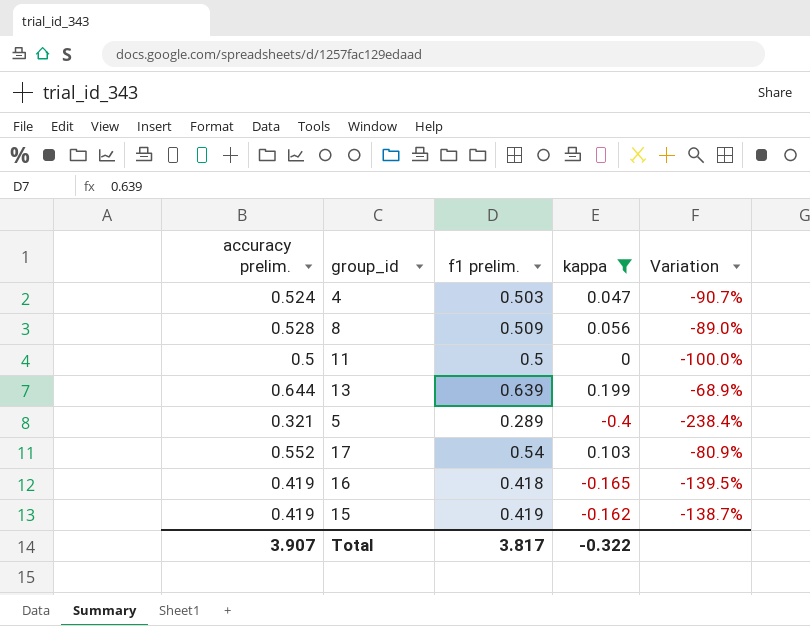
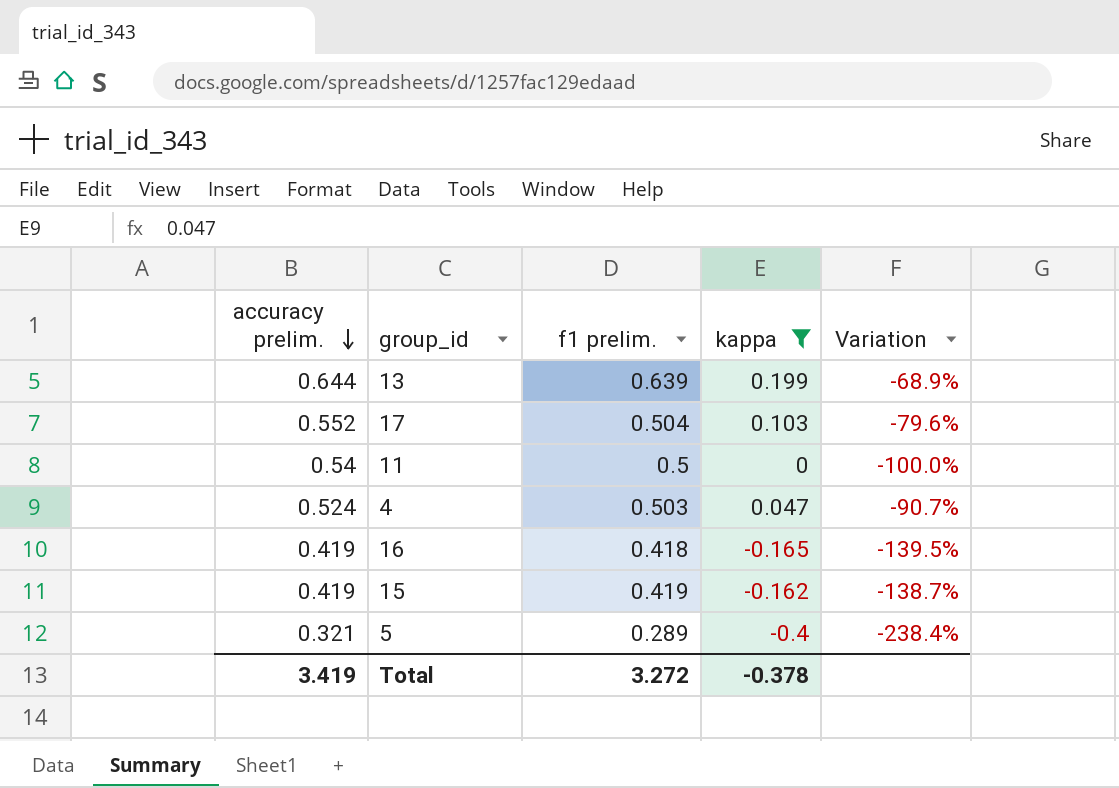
row order: none -> accuracy prelim. descending
row 8: 0.528 | 0.509 | 0.056 | -89.0% -> none
17 | f1 prelim.: 0.54 -> 0.504
17 | Variation: -80.9% -> -79.6%
11 | accuracy prelim.: 0.5 -> 0.54
Total | accuracy prelim.: 3.907 -> 3.419
Total | f1 prelim.: 3.817 -> 3.272
Total | kappa: -0.322 -> -0.378

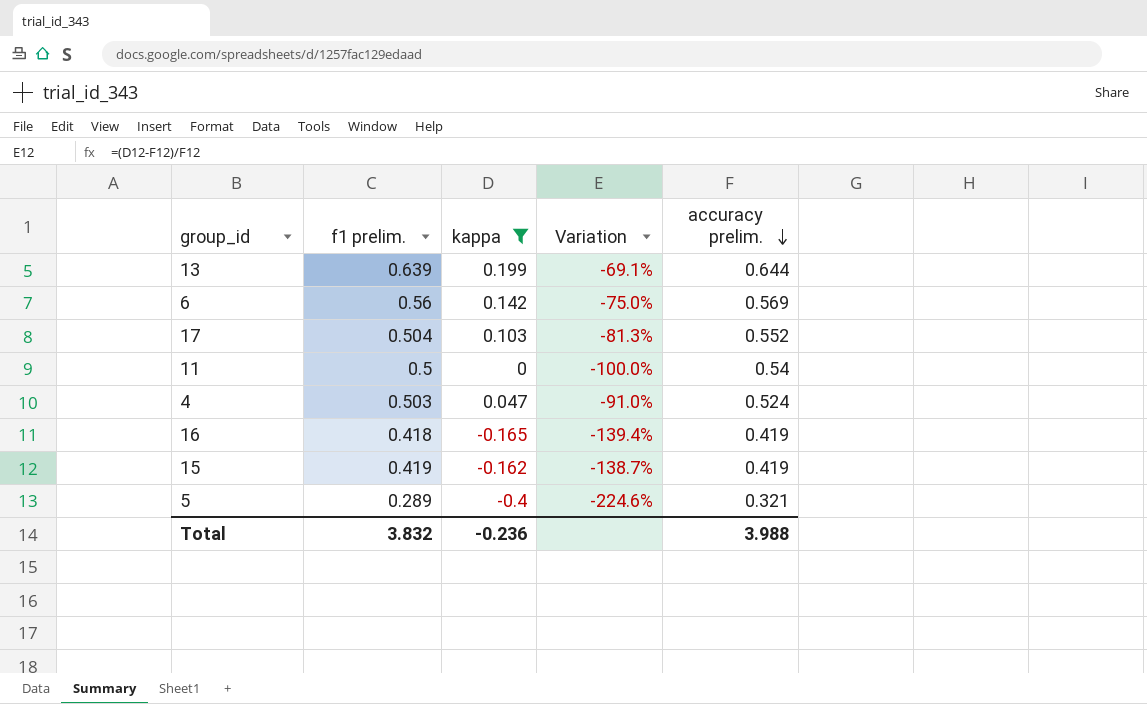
column Variation | formula: ([kappa] - [f1 prelim.]) / [f1 prelim.] -> ([kappa] - [accuracy prelim.]) / [accuracy prelim.]
column accuracy prelim. | position: 1 -> 5
row 6: none -> 0.56 | 0.142 | -75.0% | 0.569
Total | f1 prelim.: 3.272 -> 3.832
Total | kappa: -0.378 -> -0.236
Total | accuracy prelim.: 3.419 -> 3.988

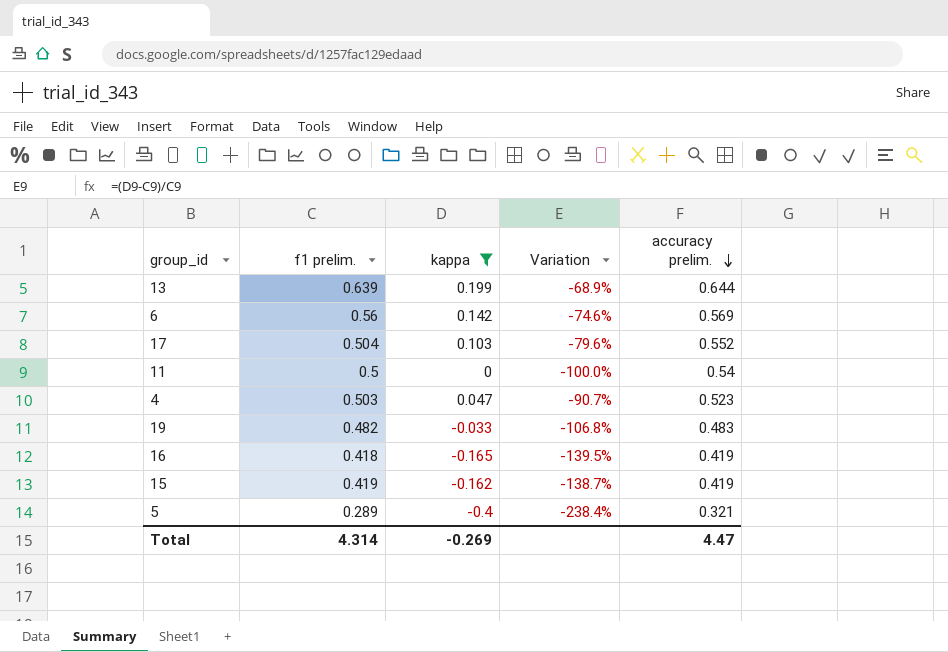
column Variation | formula: ([kappa] - [accuracy prelim.]) / [accuracy prelim.] -> ([kappa] - [f1 prelim.]) / [f1 prelim.]
4 | accuracy prelim.: 0.524 -> 0.523
row 19: none -> 0.482 | -0.033 | -106.8% | 0.483
Total | f1 prelim.: 3.832 -> 4.314
Total | kappa: -0.236 -> -0.269
Total | accuracy prelim.: 3.988 -> 4.47

